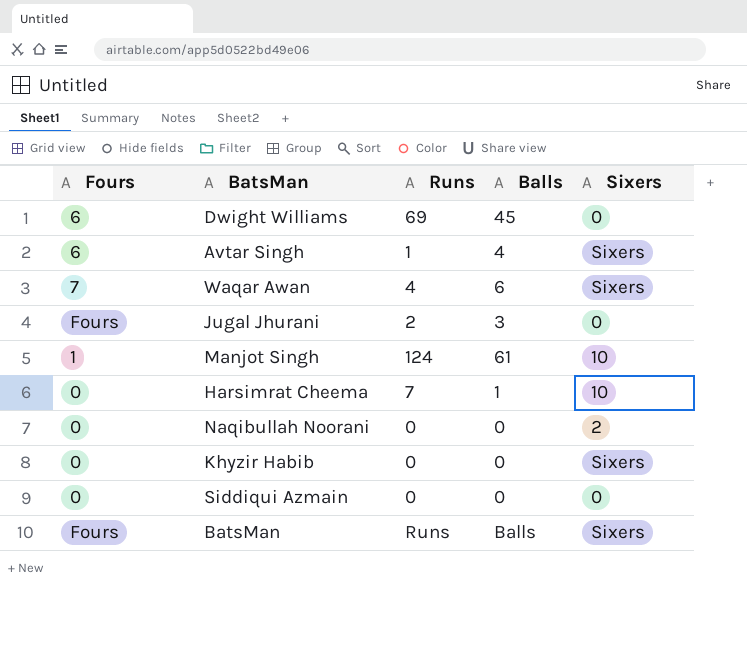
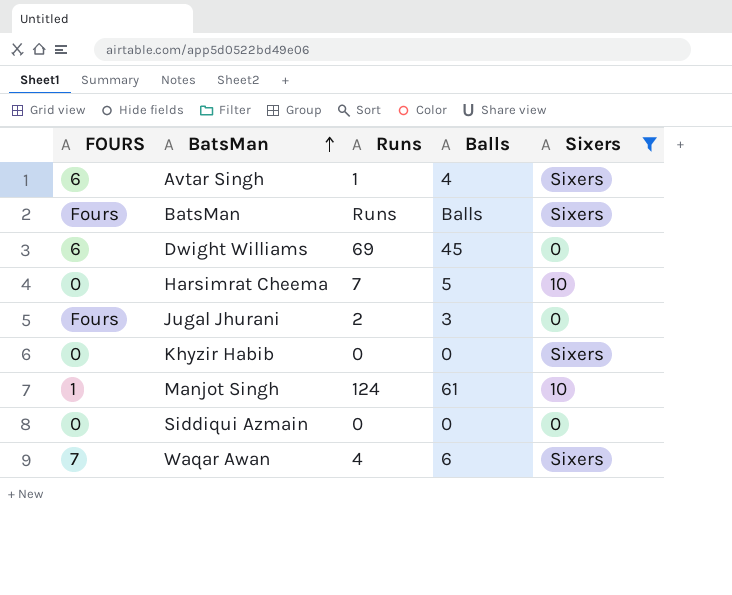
filter: none -> Sixers != 2
row order: none -> BatsMan ascending
column name: Fours -> FOURS
Harsimrat Cheema | Balls: 1 -> 5

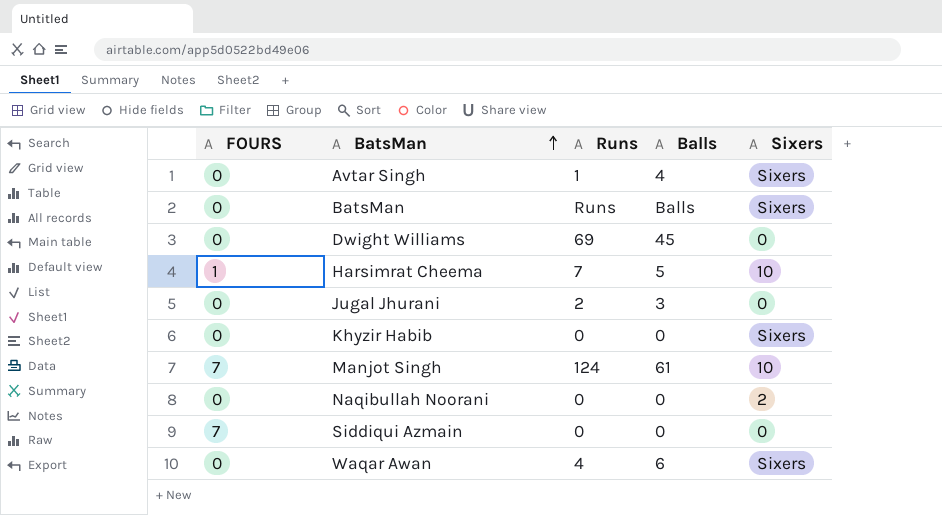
filter: Sixers != 2 -> none
Avtar Singh | FOURS: 6 -> 0
BatsMan | FOURS: Fours -> 0
Dwight Williams | FOURS: 6 -> 0
Harsimrat Cheema | FOURS: 0 -> 1
Jugal Jhurani | FOURS: Fours -> 0
Manjot Singh | FOURS: 1 -> 7
Siddiqui Azmain | FOURS: 0 -> 7
Waqar Awan | FOURS: 7 -> 0

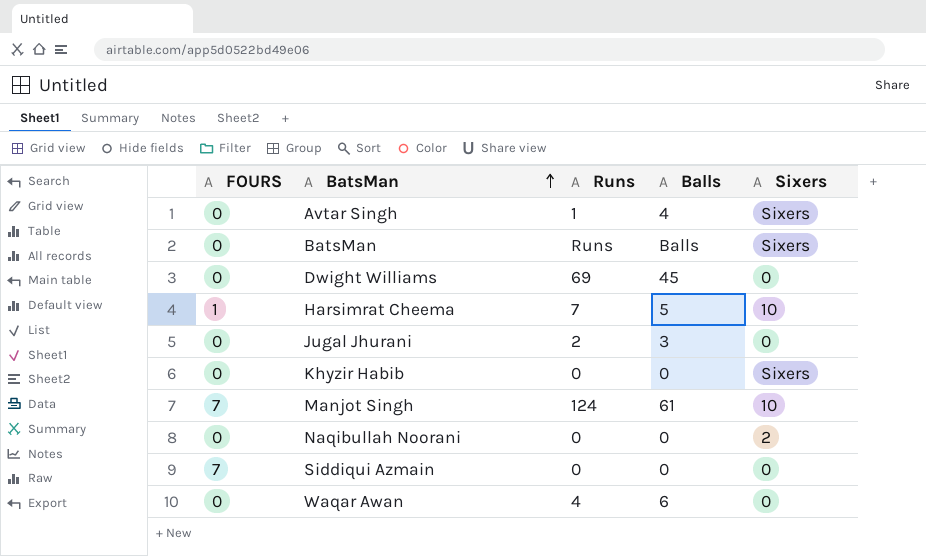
Waqar Awan | Sixers: Sixers -> 0

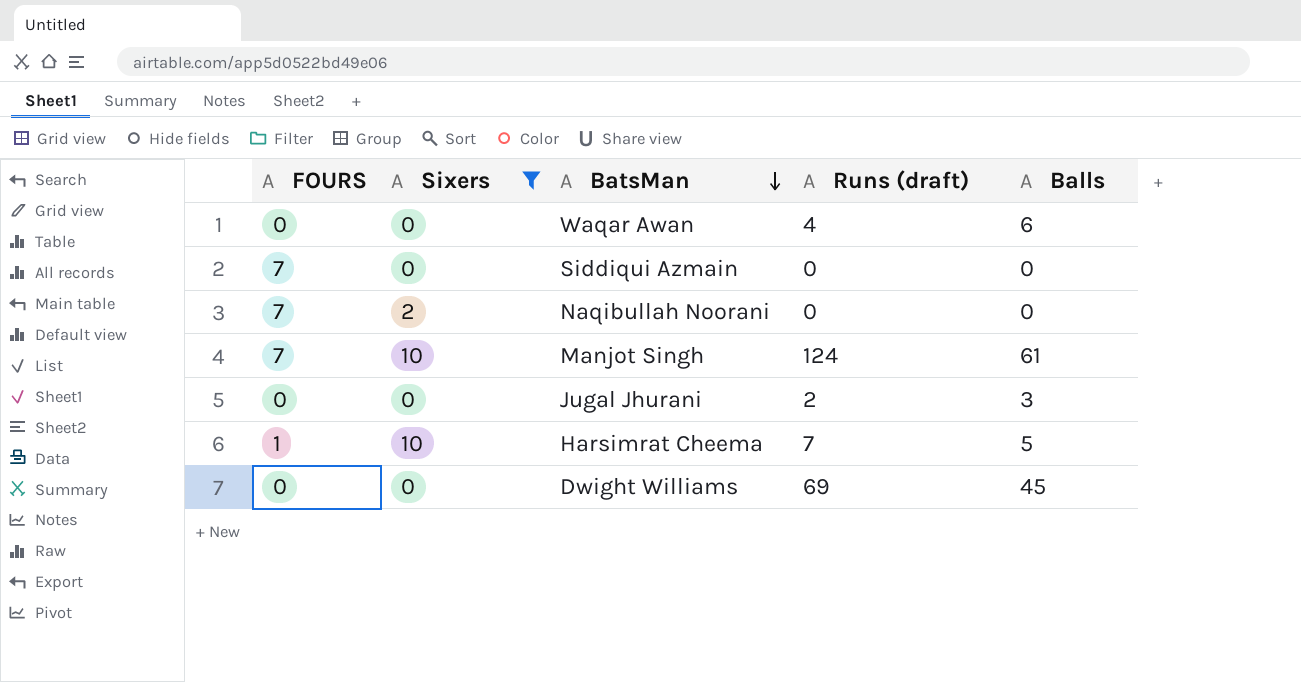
filter: none -> Sixers != Sixers
row order: BatsMan ascending -> BatsMan descending
column Sixers | position: 5 -> 2
column name: Runs -> Runs (draft)
Naqibullah Noorani | FOURS: 0 -> 7

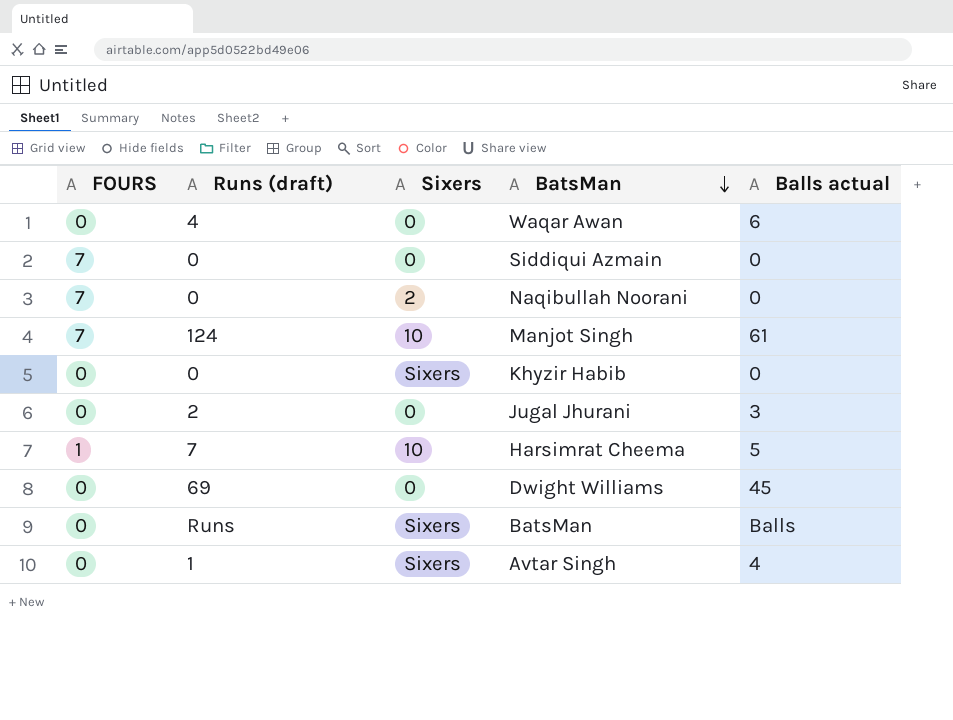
filter: Sixers != Sixers -> none
column Runs (draft) | position: 4 -> 2
column name: Balls -> Balls actual

